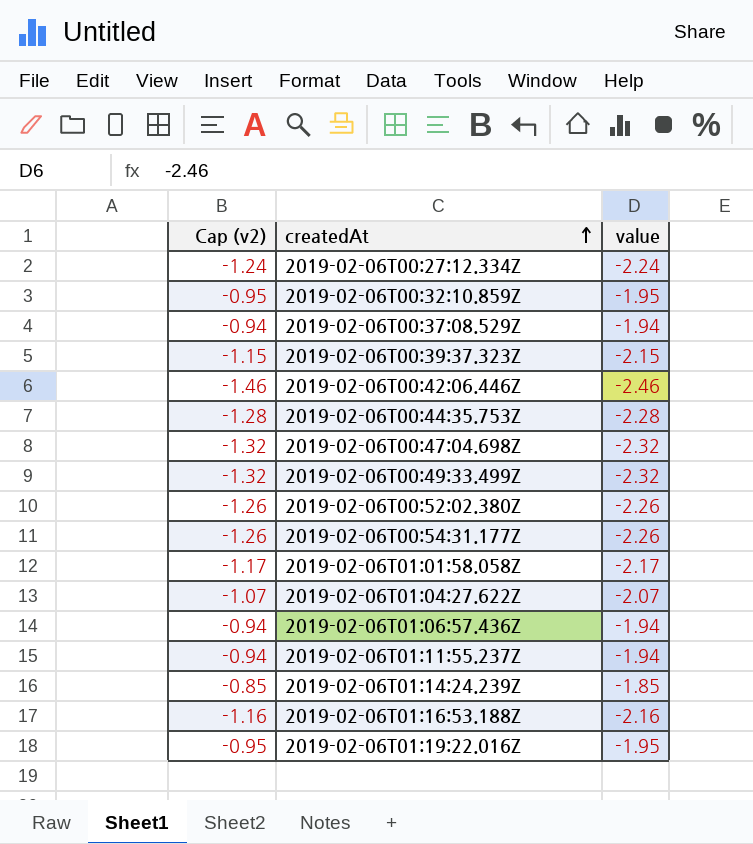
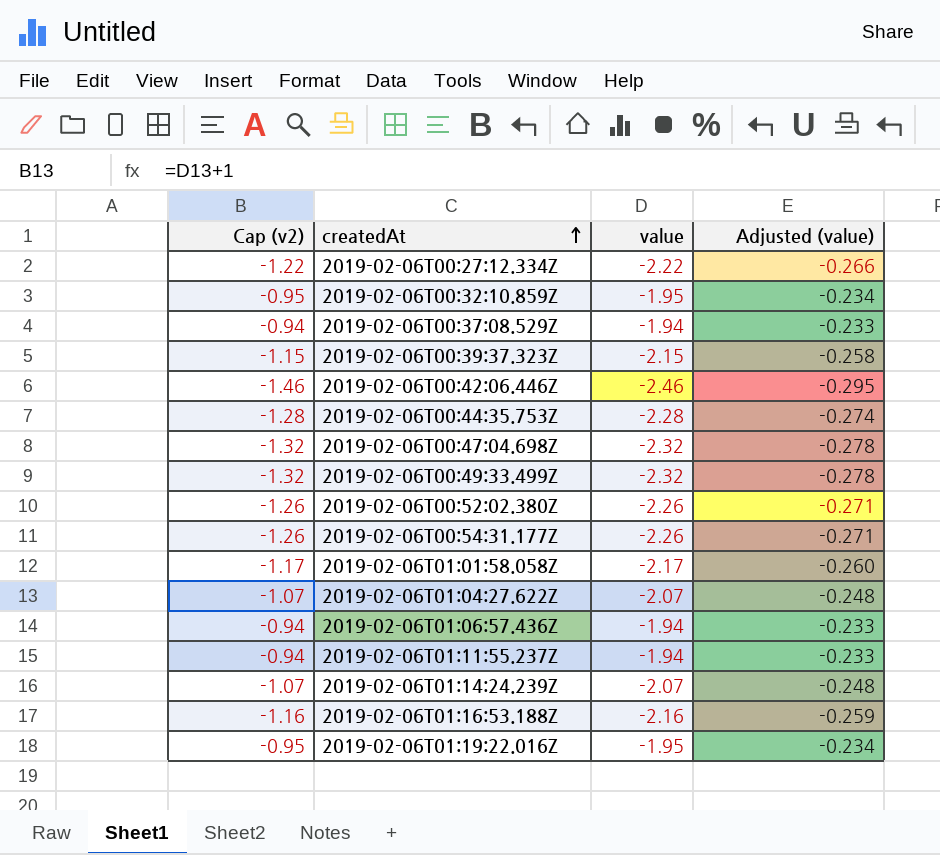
column Adjusted (value) | formula: none -> [value] * 0.12
2019-02-06T00:27:12.334Z | Cap (v2): -1.24 -> -1.22
2019-02-06T00:27:12.334Z | value: -2.24 -> -2.22
2019-02-06T01:14:24.239Z | Cap (v2): -0.85 -> -1.07
2019-02-06T01:14:24.239Z | value: -1.85 -> -2.07

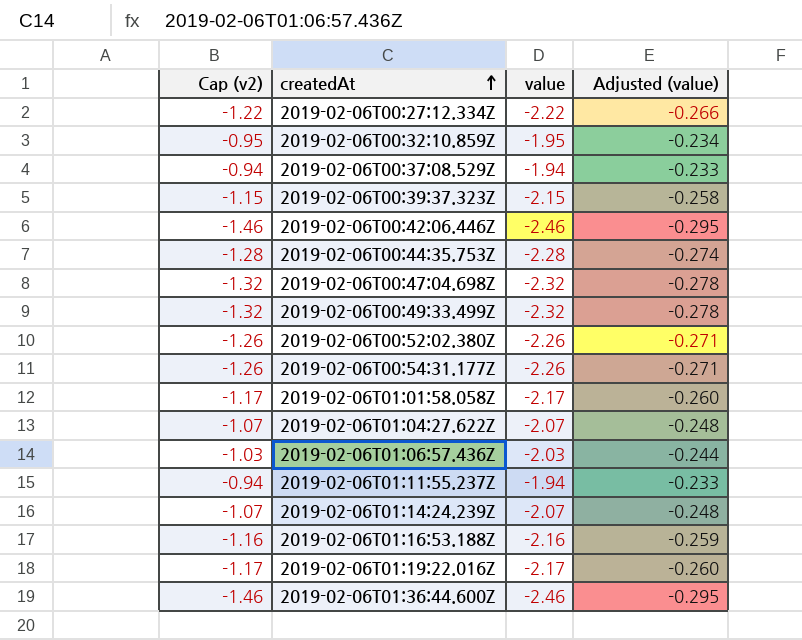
2019-02-06T01:06:57.436Z | Cap (v2): -0.94 -> -1.03
2019-02-06T01:06:57.436Z | value: -1.94 -> -2.03
2019-02-06T01:06:57.436Z | Adjusted (value): -0.233 -> -0.244
2019-02-06T01:19:22.016Z | Cap (v2): -0.95 -> -1.17
2019-02-06T01:19:22.016Z | value: -1.95 -> -2.17
2019-02-06T01:19:22.016Z | Adjusted (value): -0.234 -> -0.260
row 2019-02-06T01:36:44.600Z: none -> -1.46 | -2.46 | -0.295

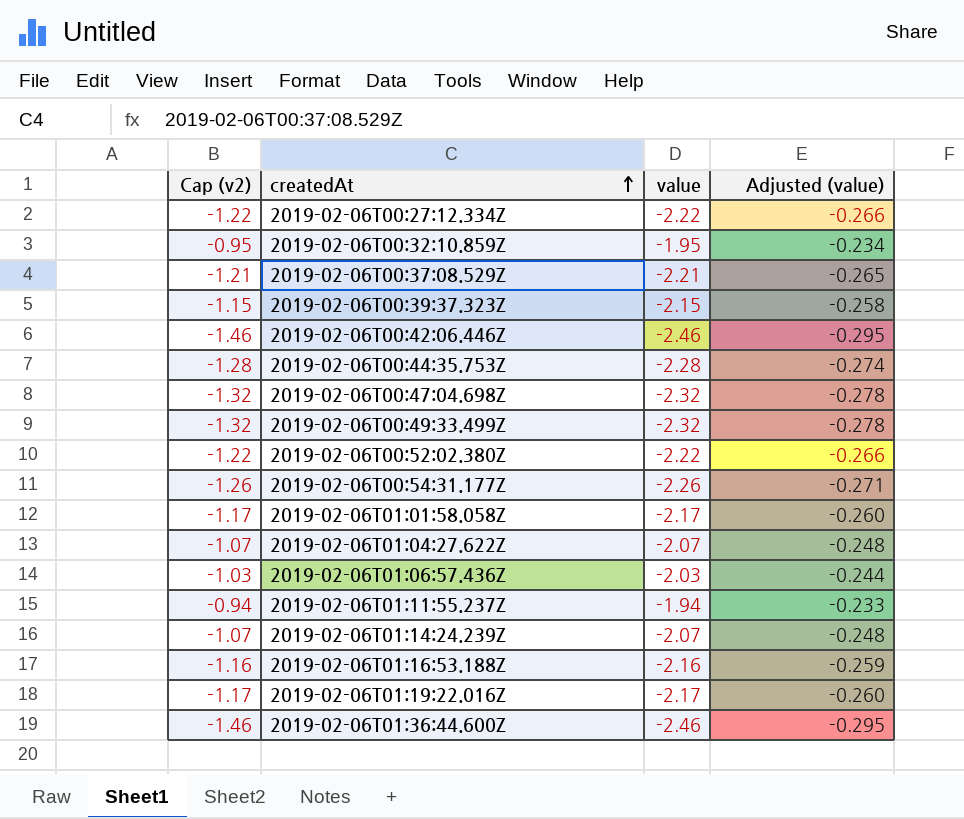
2019-02-06T00:37:08.529Z | Cap (v2): -0.94 -> -1.21
2019-02-06T00:37:08.529Z | value: -1.94 -> -2.21
2019-02-06T00:37:08.529Z | Adjusted (value): -0.233 -> -0.265
2019-02-06T00:52:02.380Z | Cap (v2): -1.26 -> -1.22
2019-02-06T00:52:02.380Z | value: -2.26 -> -2.22
2019-02-06T00:52:02.380Z | Adjusted (value): -0.271 -> -0.266

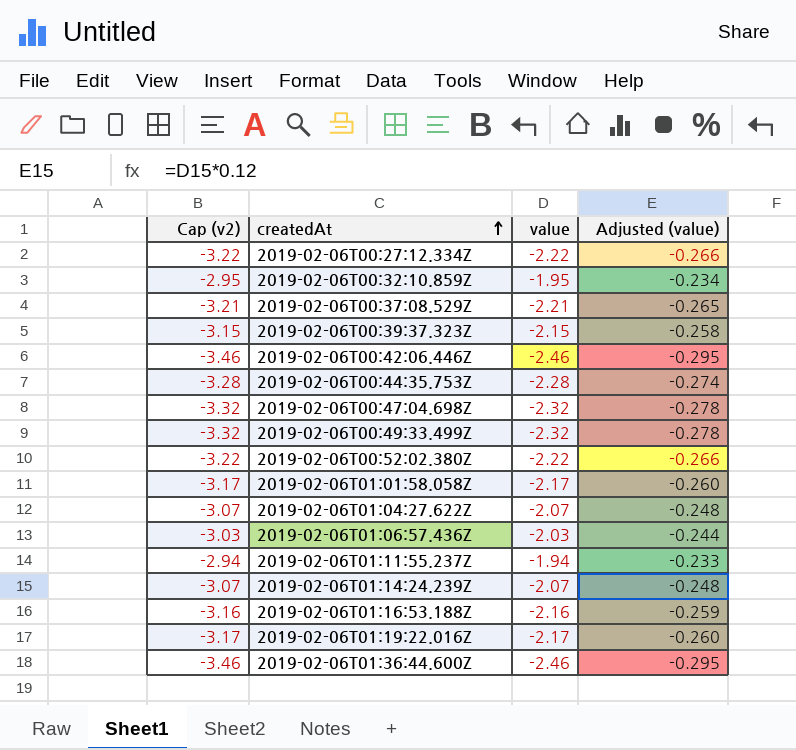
column Cap (v2) | formula: [value] + 1 -> [value] - 1
row 2019-02-06T00:54:31.177Z: -1.26 | -2.26 | -0.271 -> none

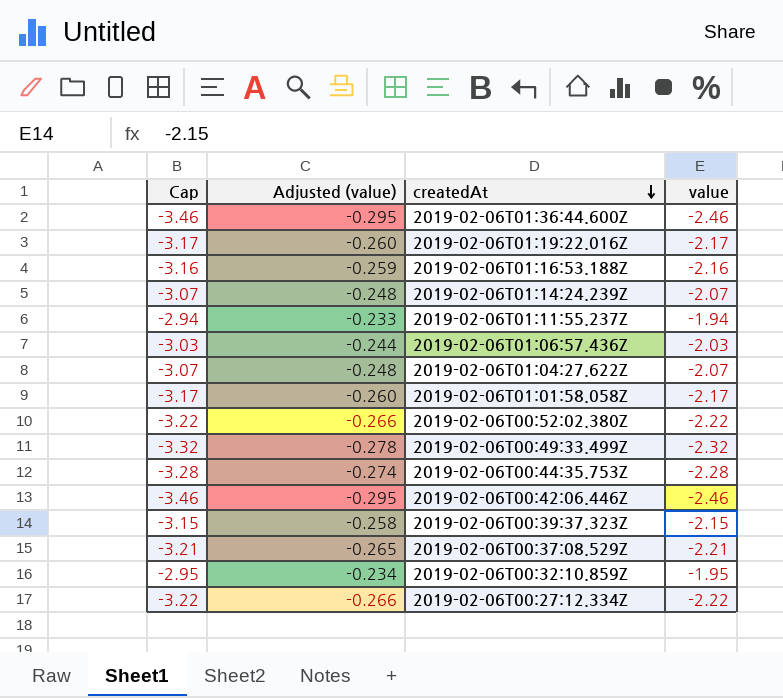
row order: createdAt ascending -> createdAt descending
column name: Cap (v2) -> Cap
column Adjusted (value) | position: 4 -> 2
row 2019-02-06T00:47:04.698Z: -3.32 | -2.32 | -0.278 -> none

